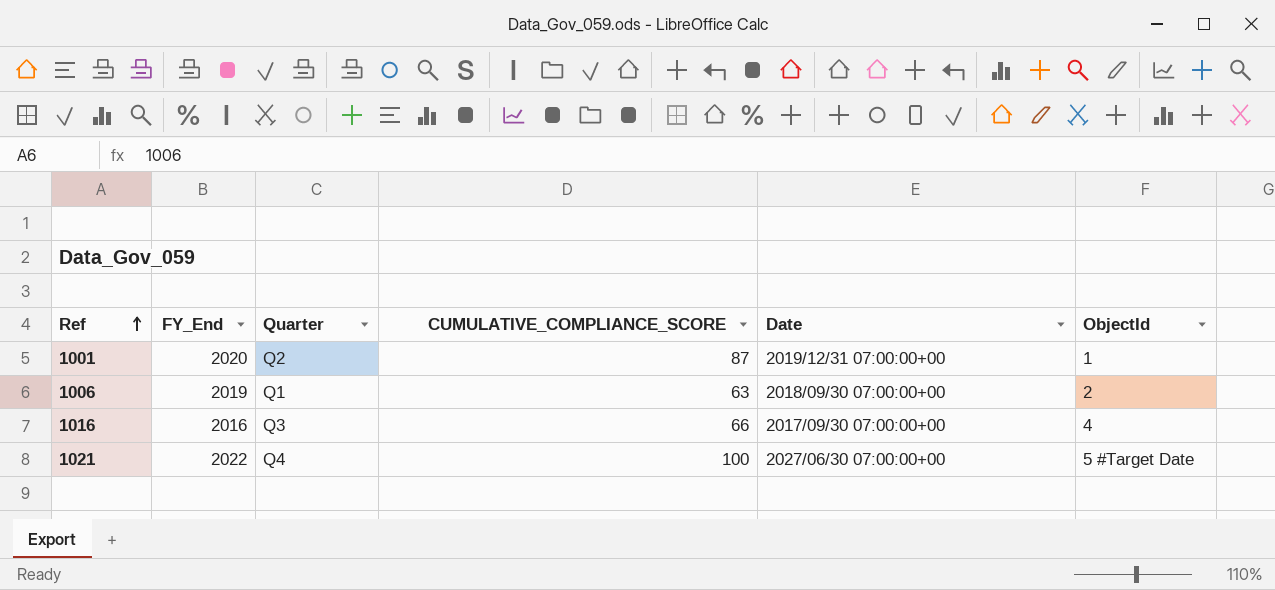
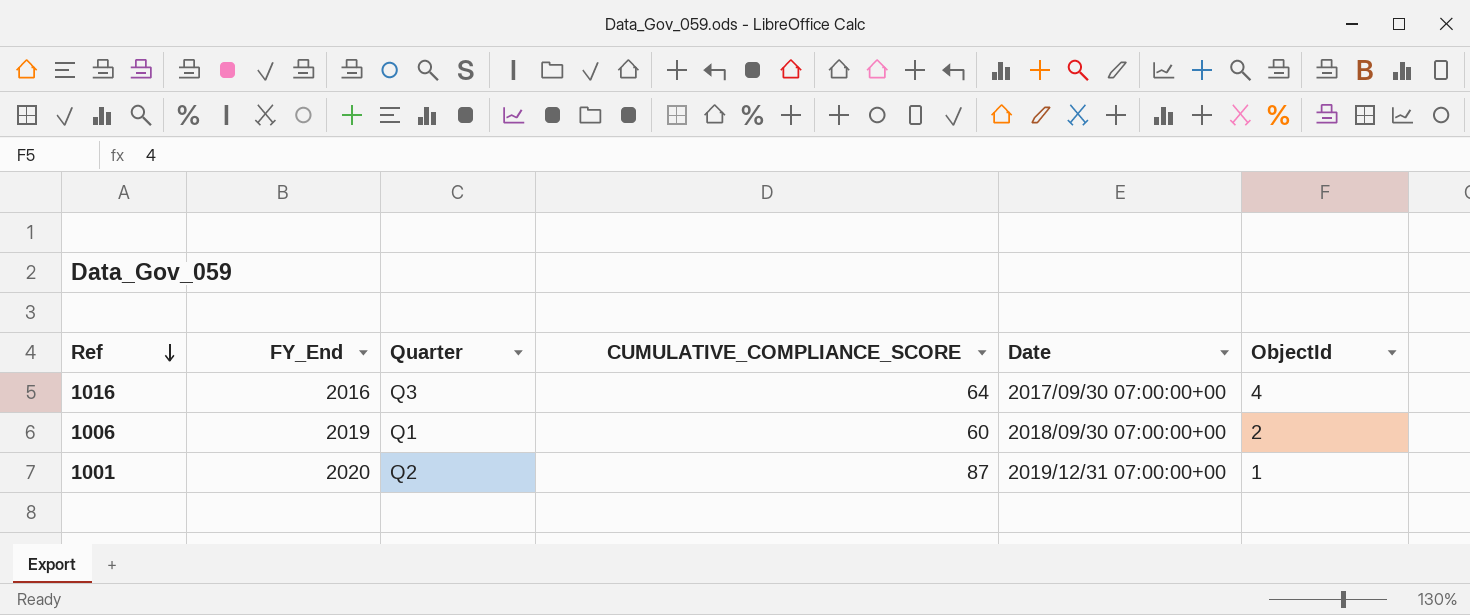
row order: Ref ascending -> Ref descending
row 1021: 2022 | Q4 | 100 | 2027/06/30 07:00:00+00 | 5 #Target Date -> none
1016 | CUMULATIVE_COMPLIANCE_SCORE: 66 -> 64
1006 | CUMULATIVE_COMPLIANCE_SCORE: 63 -> 60

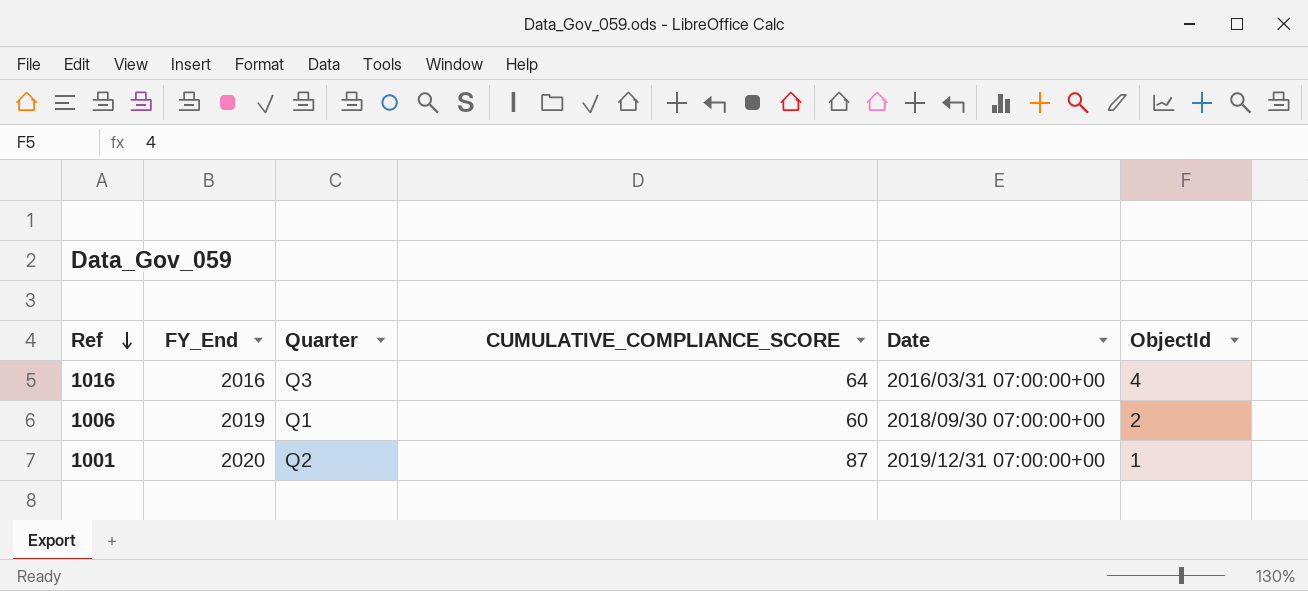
1016 | Date: 2017/09/30 07:00:00+00 -> 2016/03/31 07:00:00+00

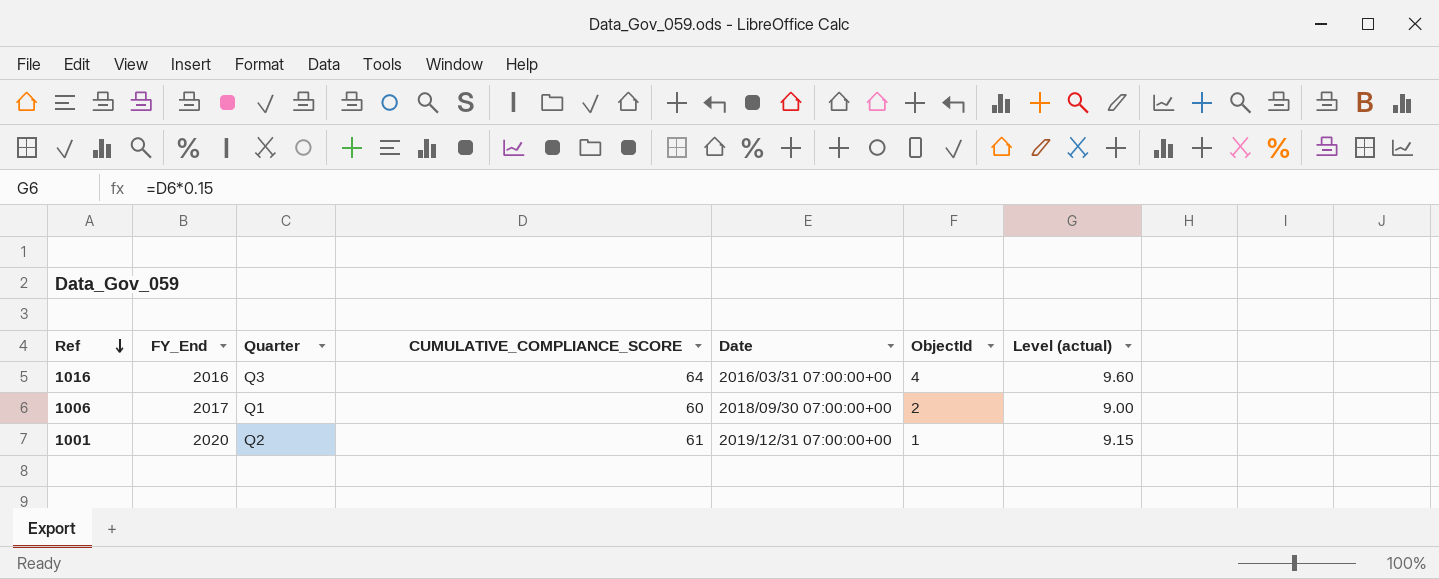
column Level (actual) | formula: none -> [CUMULATIVE_COMPLIANCE_SCORE] * 0.15
1006 | FY_End: 2019 -> 2017
1001 | CUMULATIVE_COMPLIANCE_SCORE: 87 -> 61

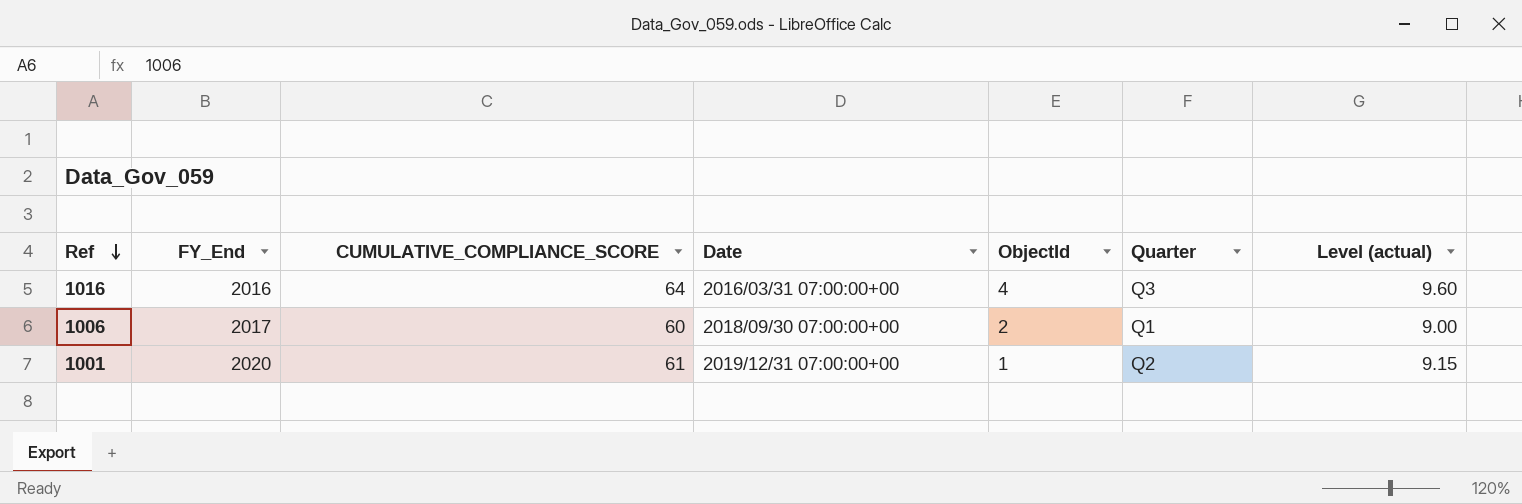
column Quarter | position: 3 -> 6

